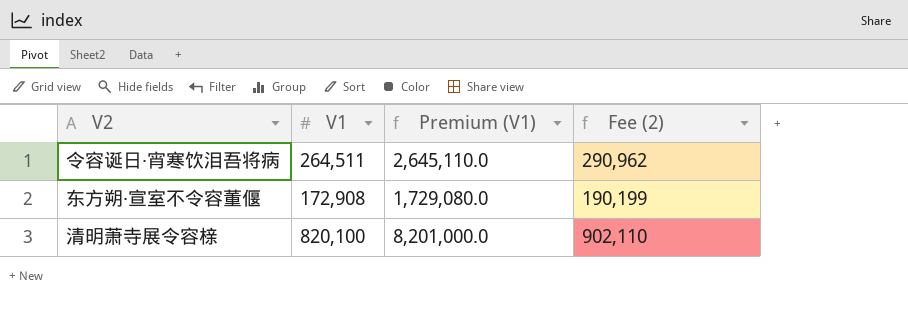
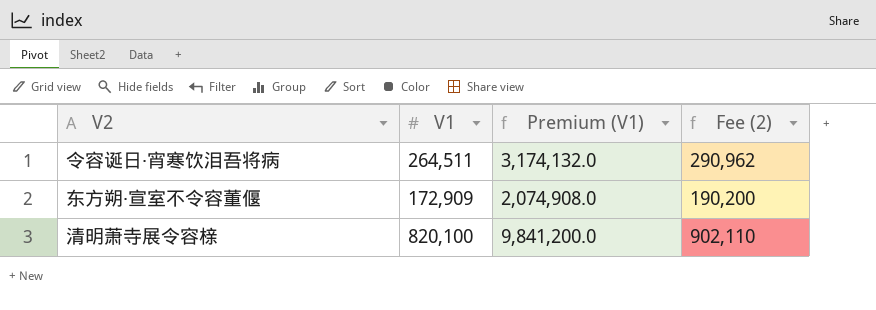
column Premium (V1) | formula: [V1] * 10 -> [V1] * 12
东方朔·宣室不令容董偃 | V1: 172,908 -> 172,909
东方朔·宣室不令容董偃 | Fee (2): 190,199 -> 190,200

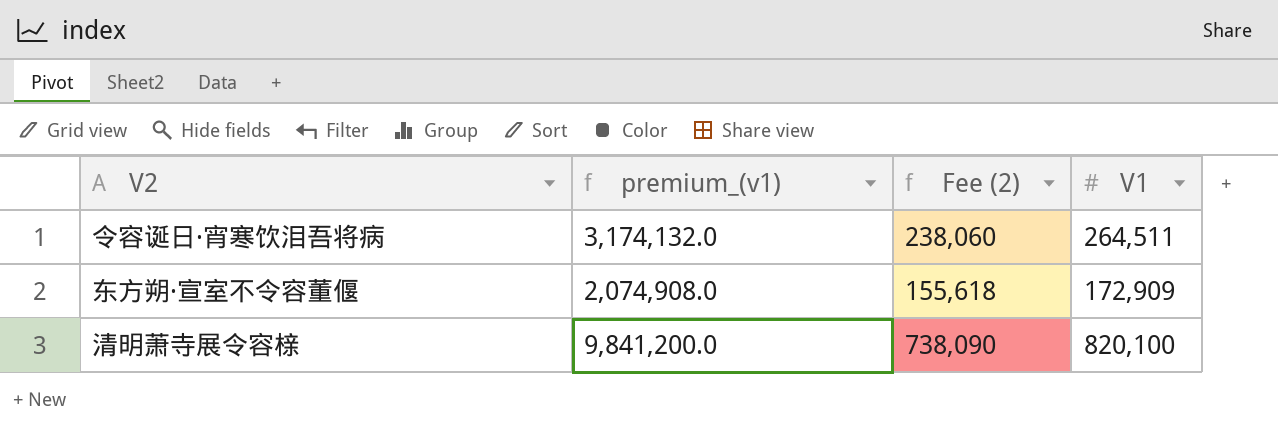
column name: Premium (V1) -> premium_(v1)
column Fee (2) | formula: [V1] * 1.1 -> [V1] * 0.9
column V1 | position: 2 -> 4

